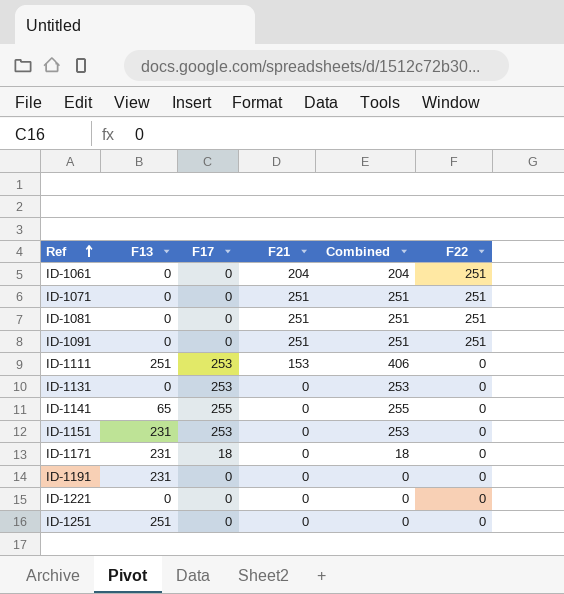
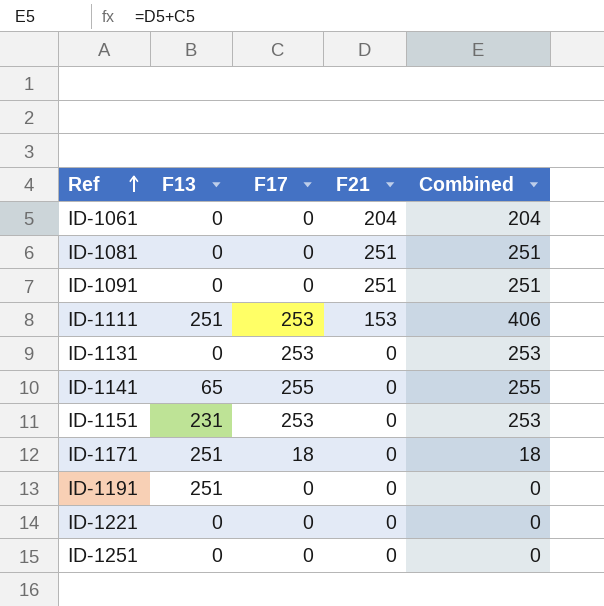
column F22 | position: 6 -> none
row ID-1071: 0 | 0 | 251 | 251 | 251 -> none
ID-1171 | F13: 231 -> 251
ID-1191 | F13: 231 -> 251
ID-1251 | F13: 251 -> 0

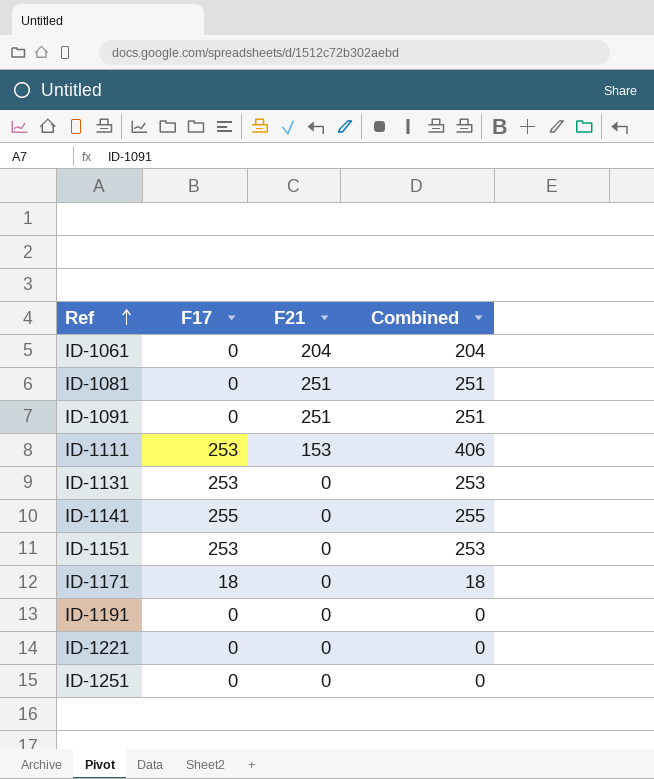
column F13 | position: 2 -> none

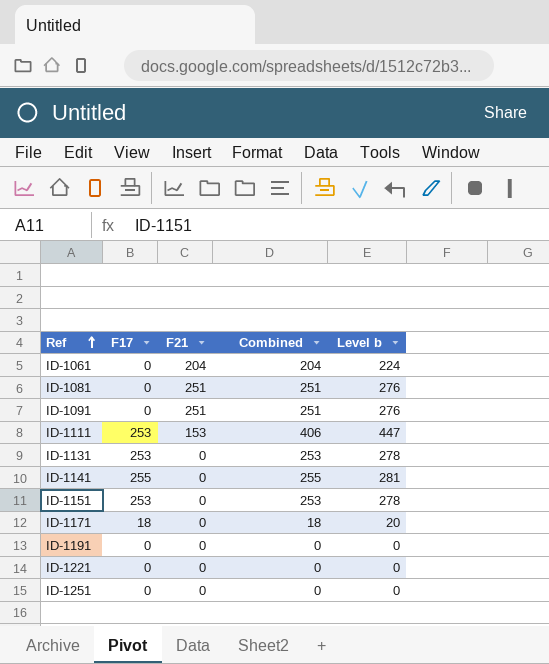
column Level b | formula: none -> [Combined] * 1.1

